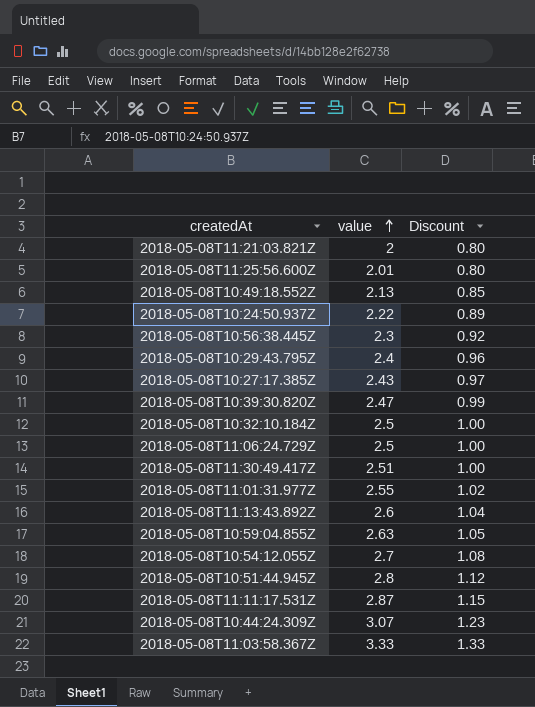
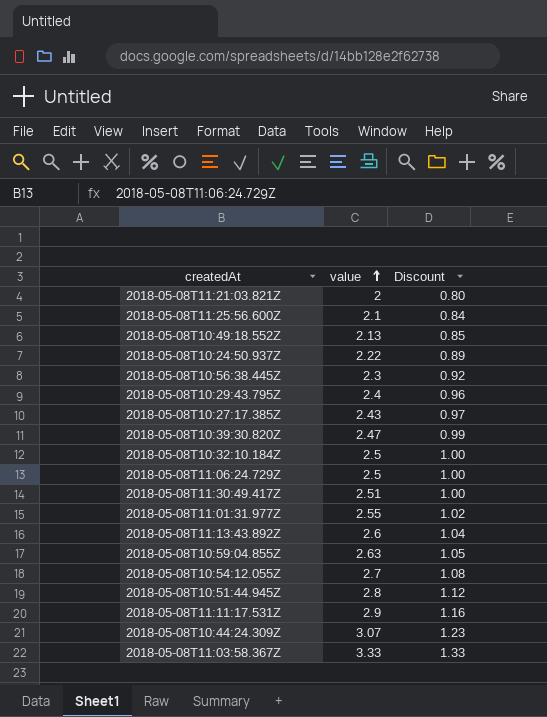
2018-05-08T11:25:56.600Z | value: 2.01 -> 2.1
2018-05-08T11:25:56.600Z | Discount: 0.80 -> 0.84
2018-05-08T11:11:17.531Z | value: 2.87 -> 2.9
2018-05-08T11:11:17.531Z | Discount: 1.15 -> 1.16

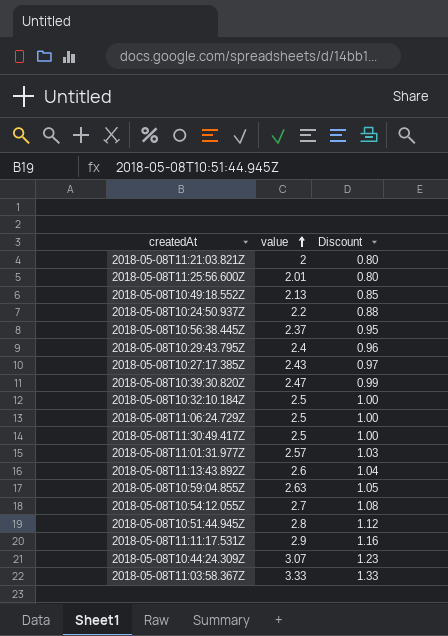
2018-05-08T11:25:56.600Z | value: 2.1 -> 2.01
2018-05-08T11:25:56.600Z | Discount: 0.84 -> 0.80
2018-05-08T10:24:50.937Z | value: 2.22 -> 2.2
2018-05-08T10:24:50.937Z | Discount: 0.89 -> 0.88
2018-05-08T10:56:38.445Z | value: 2.3 -> 2.37
2018-05-08T10:56:38.445Z | Discount: 0.92 -> 0.95
2018-05-08T11:30:49.417Z | value: 2.51 -> 2.5
2018-05-08T11:01:31.977Z | value: 2.55 -> 2.57
2018-05-08T11:01:31.977Z | Discount: 1.02 -> 1.03

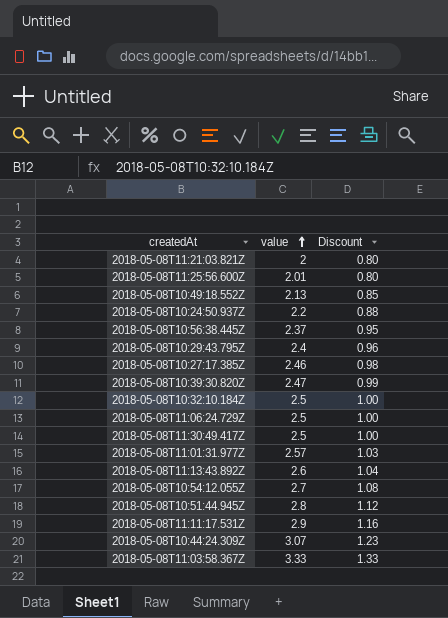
row 2018-05-08T10:59:04.855Z: 2.63 | 1.05 -> none
2018-05-08T10:27:17.385Z | value: 2.43 -> 2.46
2018-05-08T10:27:17.385Z | Discount: 0.97 -> 0.98

